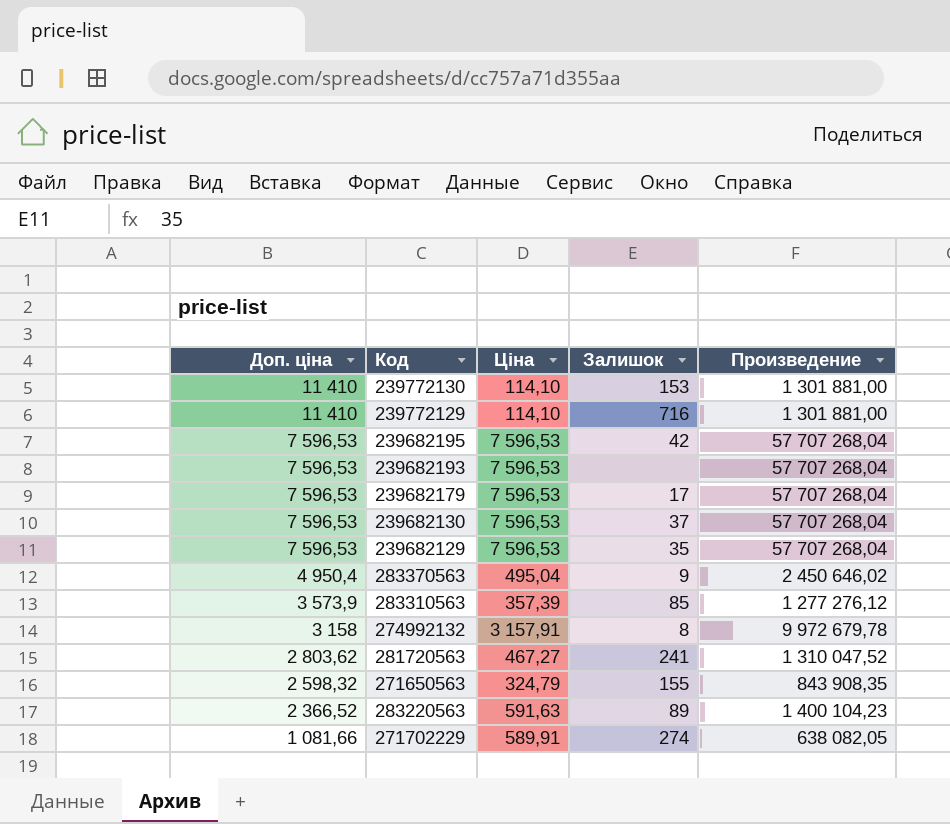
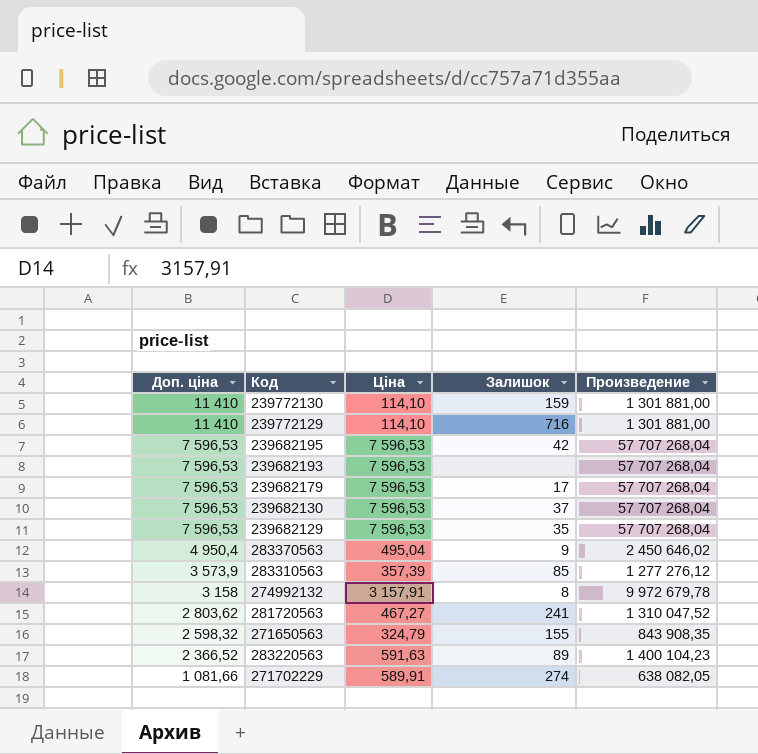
239772130 | Залишок: 153 -> 159

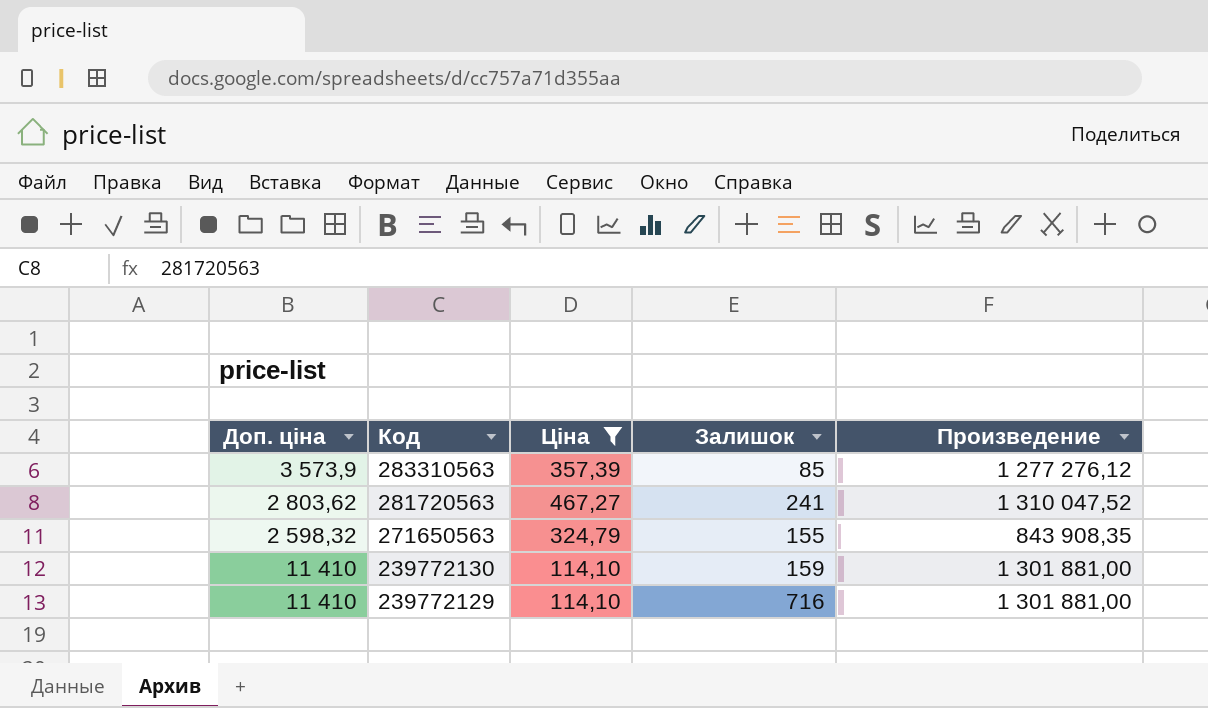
filter: none -> Ціна <= 467,27
row order: Доп. ціна descending -> Код descending

